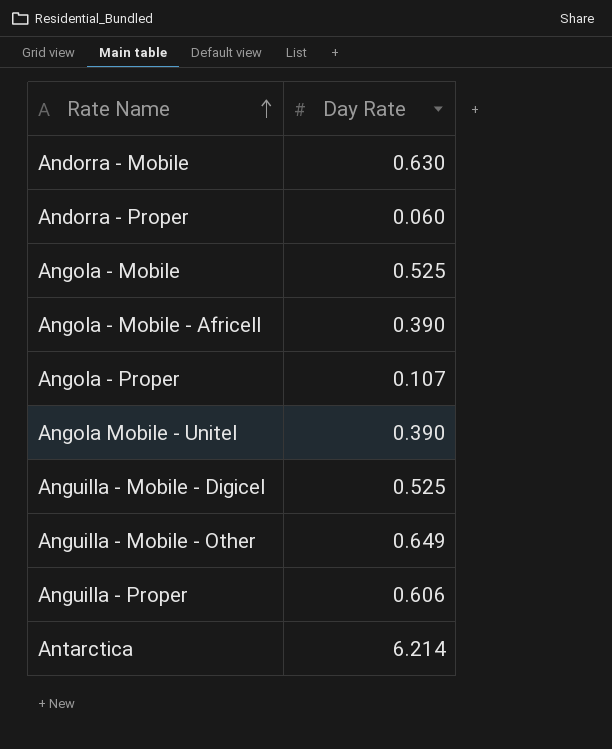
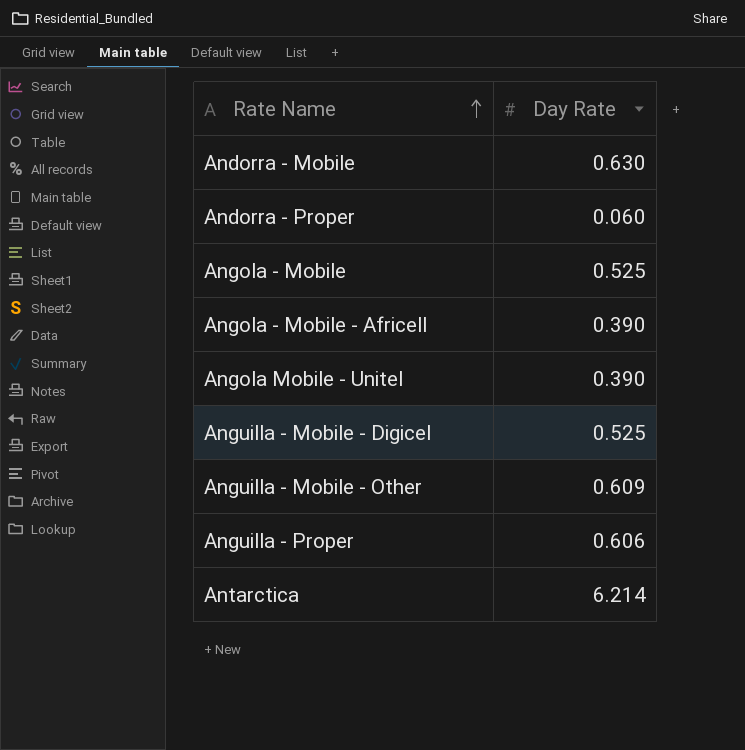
row Angola - Proper: 0.107 -> none
Anguilla - Mobile - Other | Day Rate: 0.649 -> 0.609

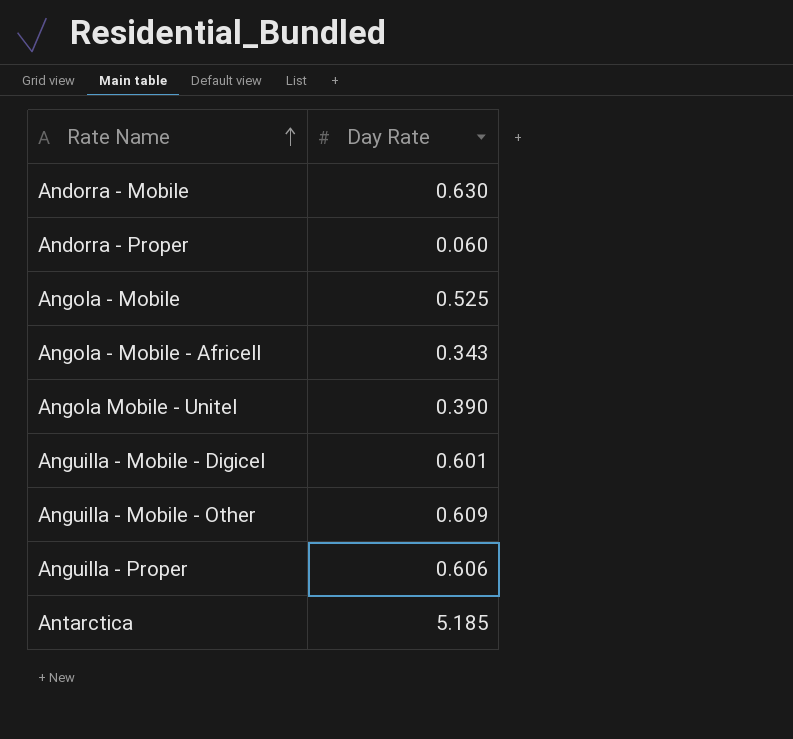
Angola - Mobile - Africell | Day Rate: 0.390 -> 0.343
Anguilla - Mobile - Digicel | Day Rate: 0.525 -> 0.601
Antarctica | Day Rate: 6.214 -> 5.185

